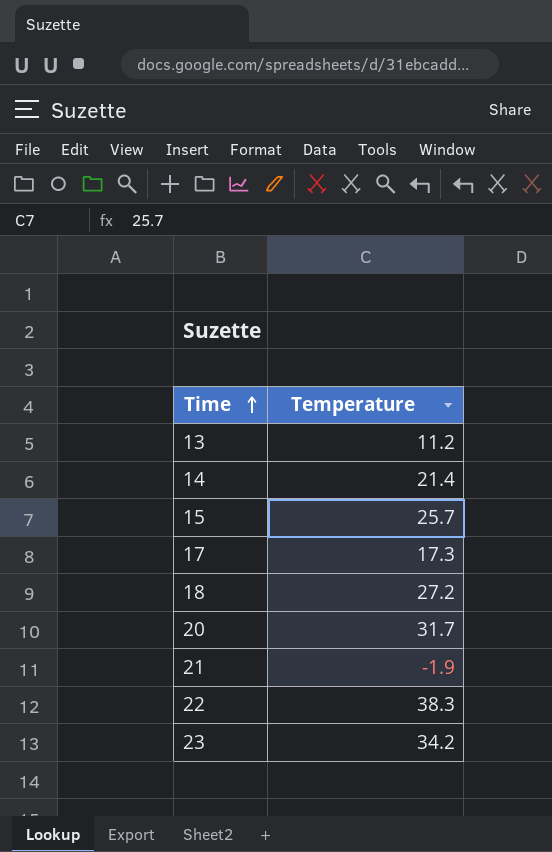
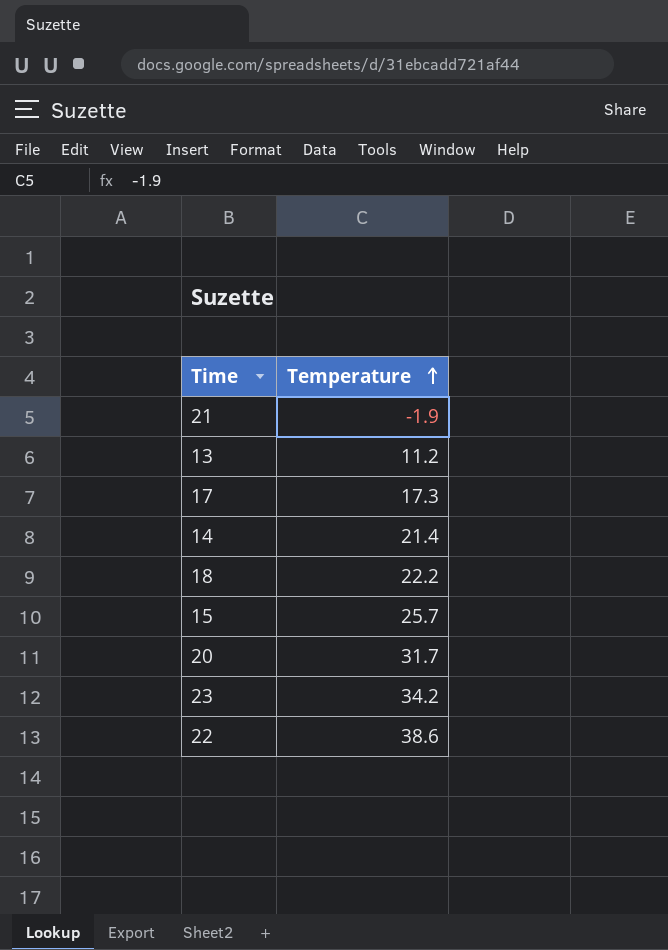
row order: Time ascending -> Temperature ascending
18 | Temperature: 27.2 -> 22.2
22 | Temperature: 38.3 -> 38.6

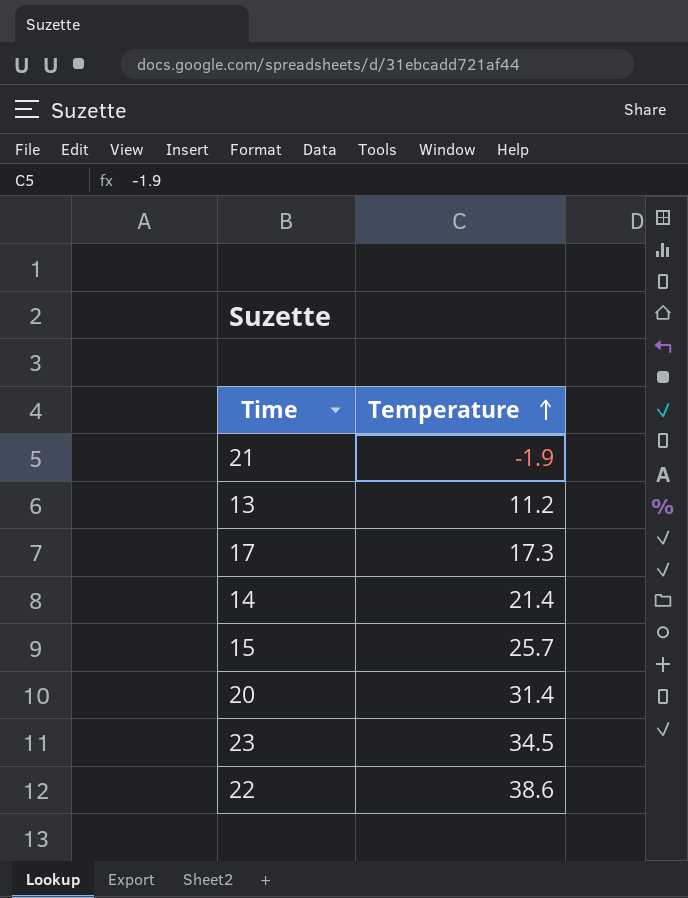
row 18: 22.2 -> none
20 | Temperature: 31.7 -> 31.4
23 | Temperature: 34.2 -> 34.5

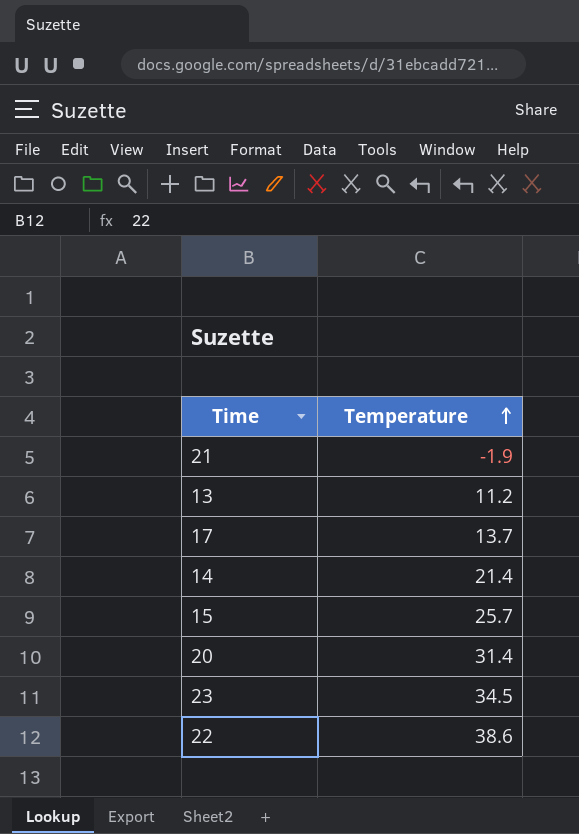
17 | Temperature: 17.3 -> 13.7

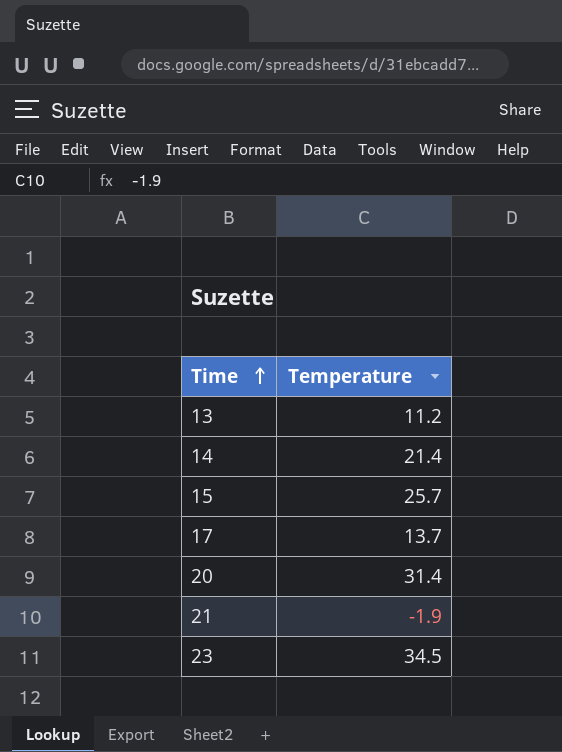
row order: Temperature ascending -> Time ascending
row 22: 38.6 -> none

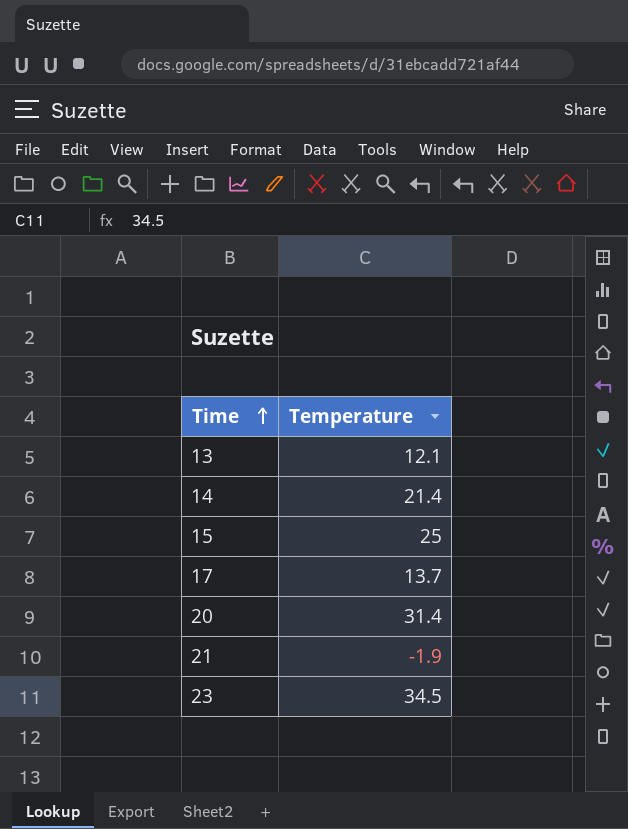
13 | Temperature: 11.2 -> 12.1
15 | Temperature: 25.7 -> 25

